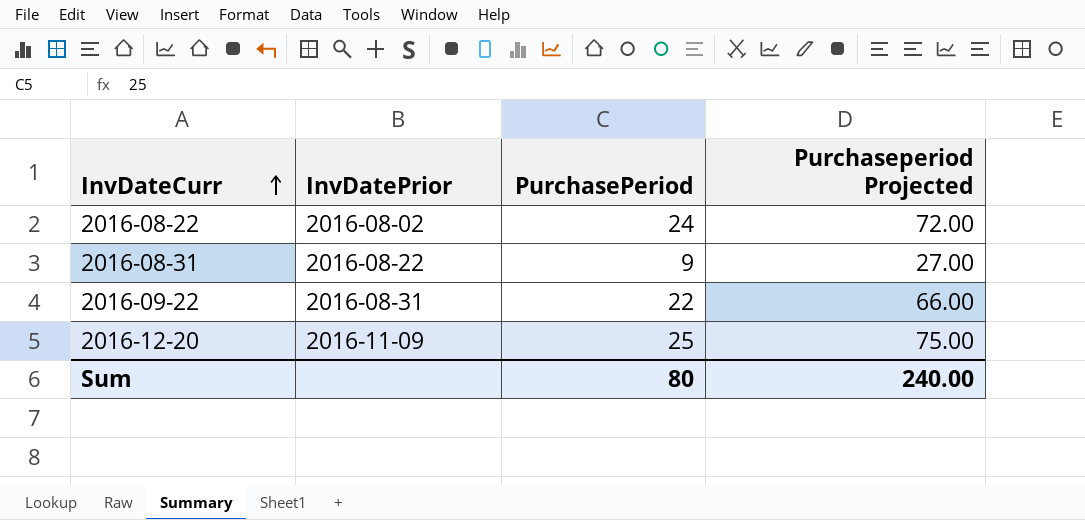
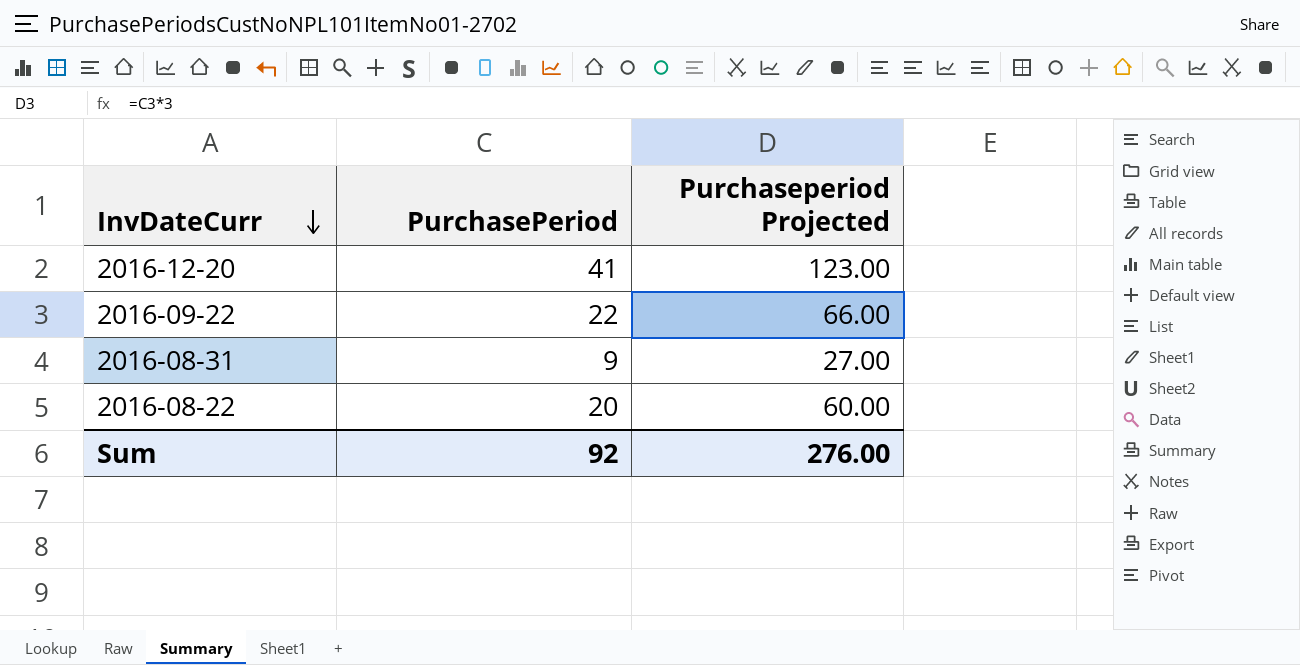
row order: InvDateCurr ascending -> InvDateCurr descending
column InvDatePrior | position: 2 -> none
2016-12-20 | PurchasePeriod: 25 -> 41
2016-12-20 | Purchaseperiod Projected: 75.00 -> 123.00
2016-08-22 | PurchasePeriod: 24 -> 20
2016-08-22 | Purchaseperiod Projected: 72.00 -> 60.00
Sum | PurchasePeriod: 80 -> 92
Sum | Purchaseperiod Projected: 240.00 -> 276.00

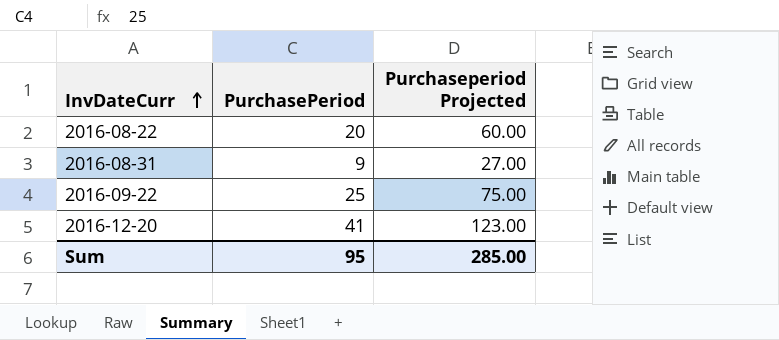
row order: InvDateCurr descending -> InvDateCurr ascending
2016-09-22 | PurchasePeriod: 22 -> 25
2016-09-22 | Purchaseperiod Projected: 66.00 -> 75.00
Sum | PurchasePeriod: 92 -> 95
Sum | Purchaseperiod Projected: 276.00 -> 285.00

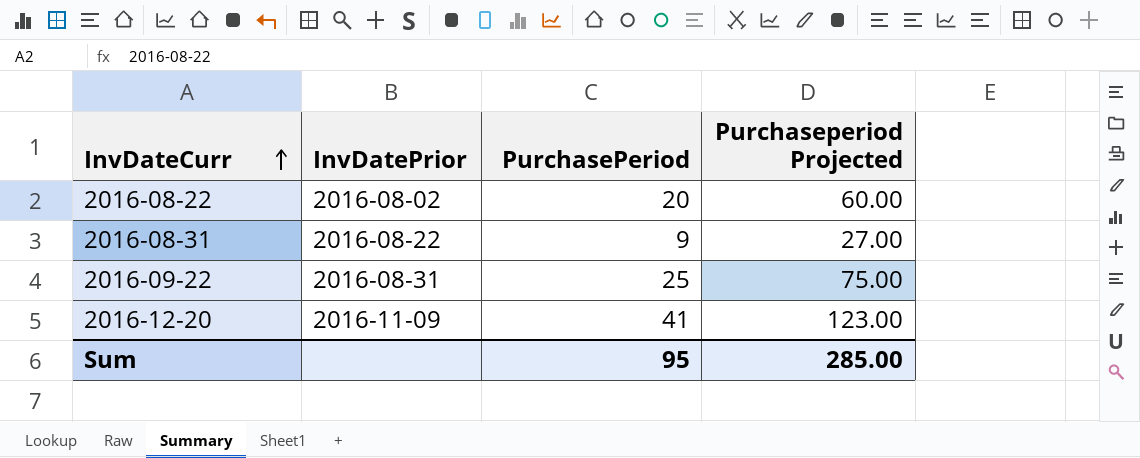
column InvDatePrior | position: none -> 2

